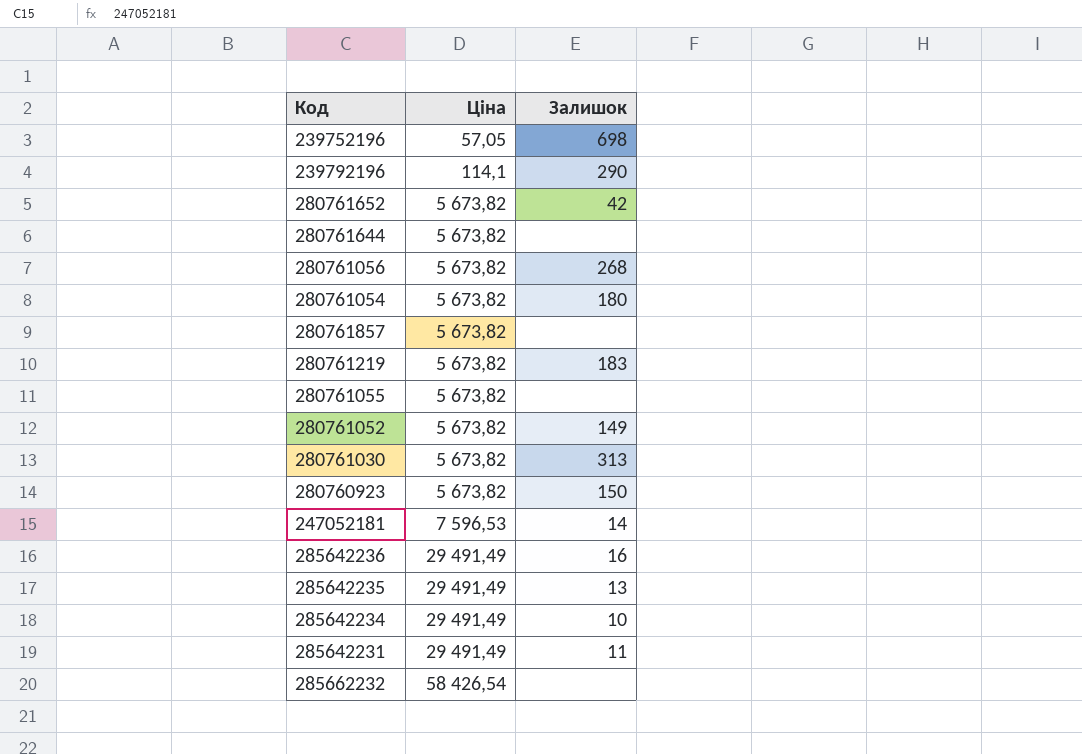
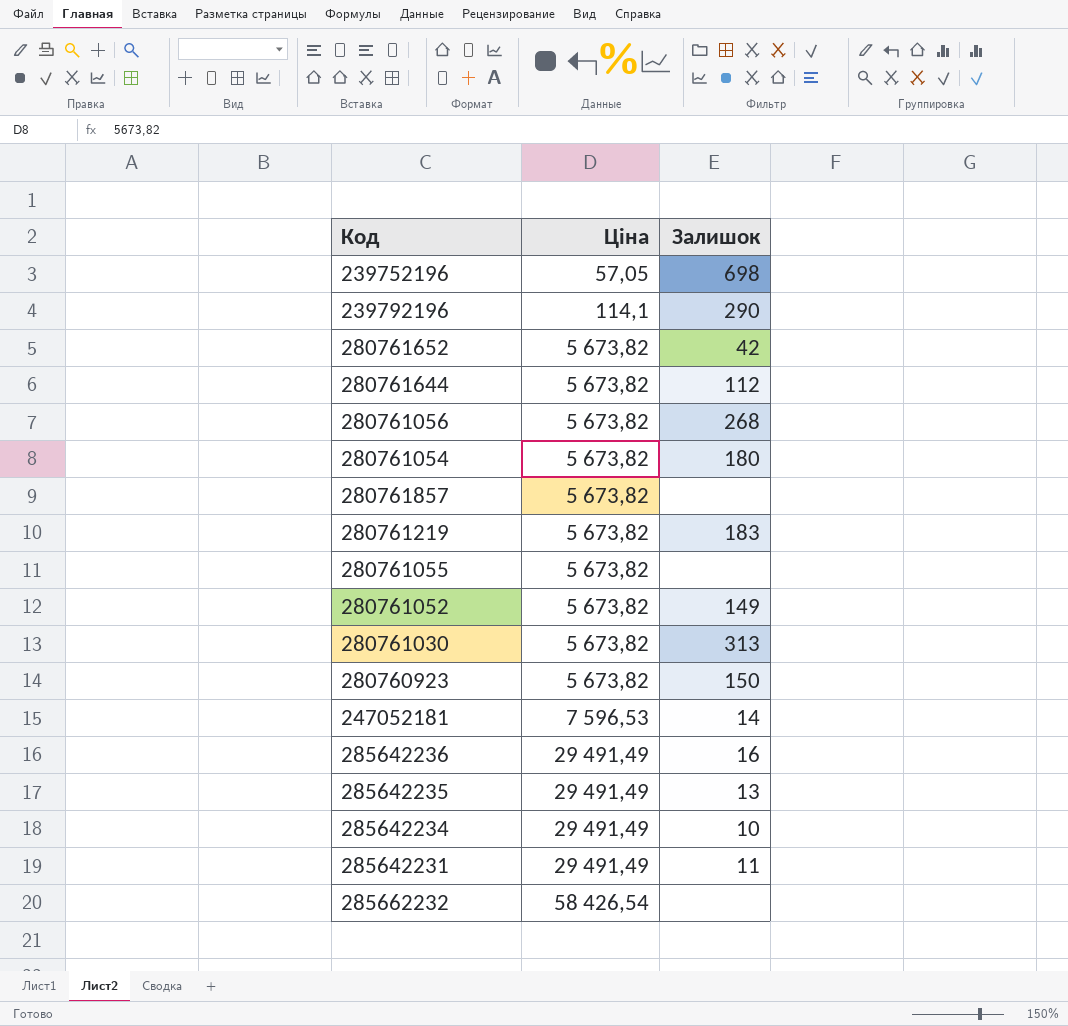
280761644 | Залишок: none -> 112

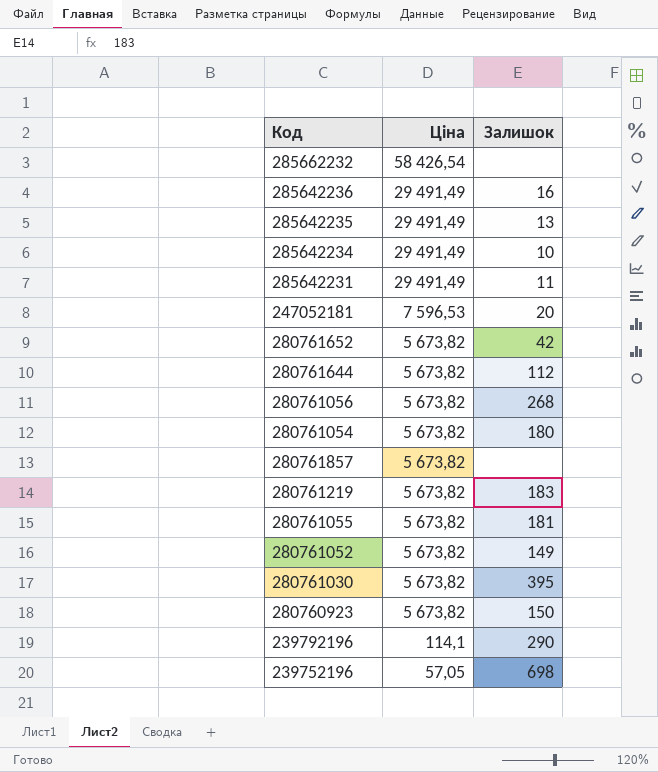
row order: Ціна ascending -> Ціна descending
247052181 | Залишок: 14 -> 20
280761055 | Залишок: none -> 181
280761030 | Залишок: 313 -> 395

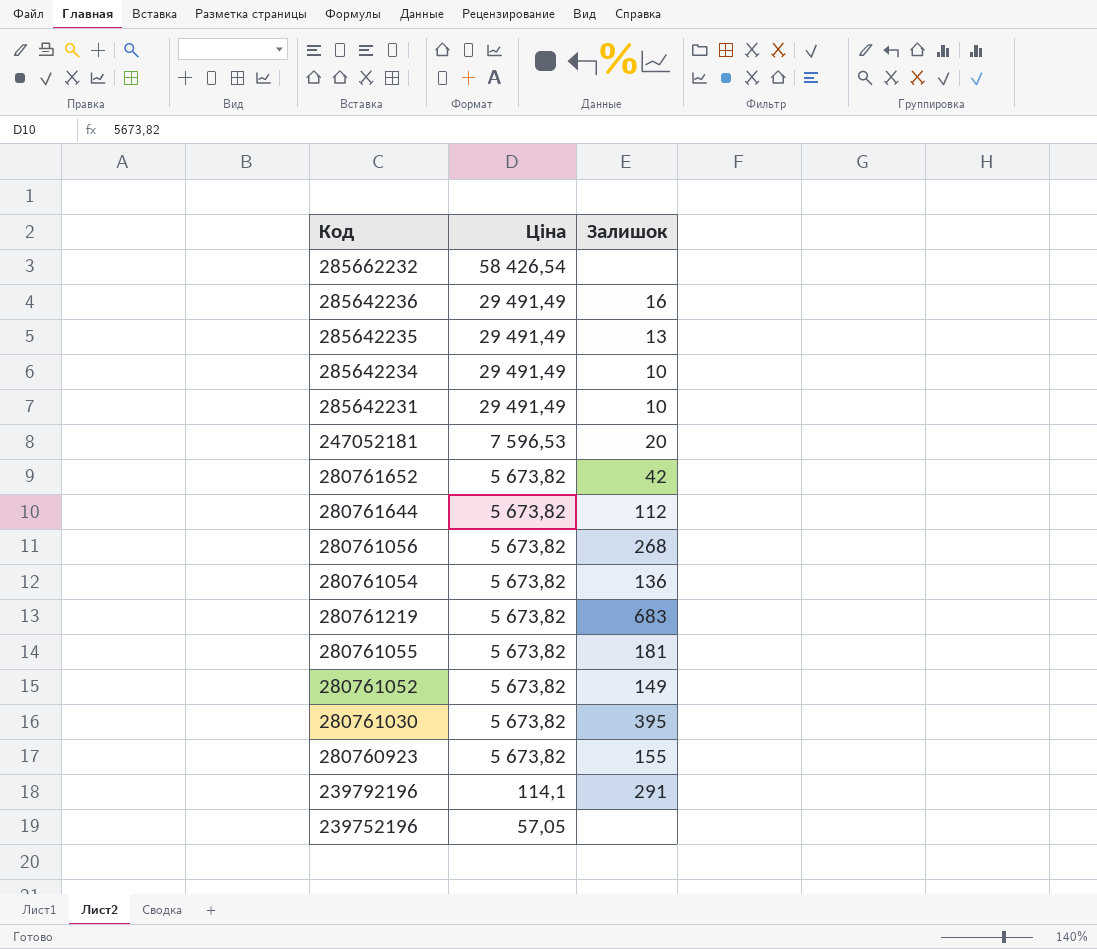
row 280761857: 5 673,82 | none -> none
285642231 | Залишок: 11 -> 10
280761054 | Залишок: 180 -> 136
280761219 | Залишок: 183 -> 683
280760923 | Залишок: 150 -> 155
239792196 | Залишок: 290 -> 291
239752196 | Залишок: 698 -> none

